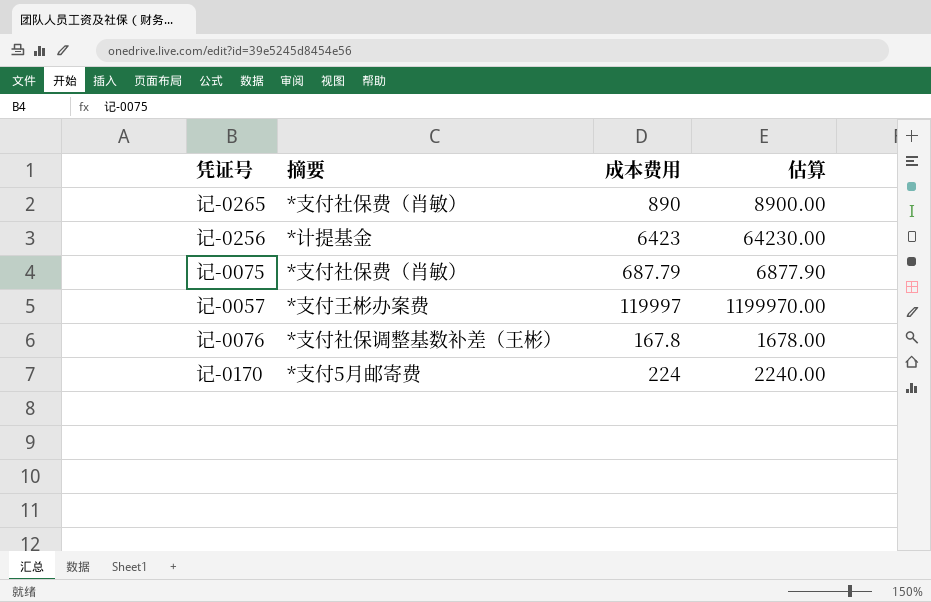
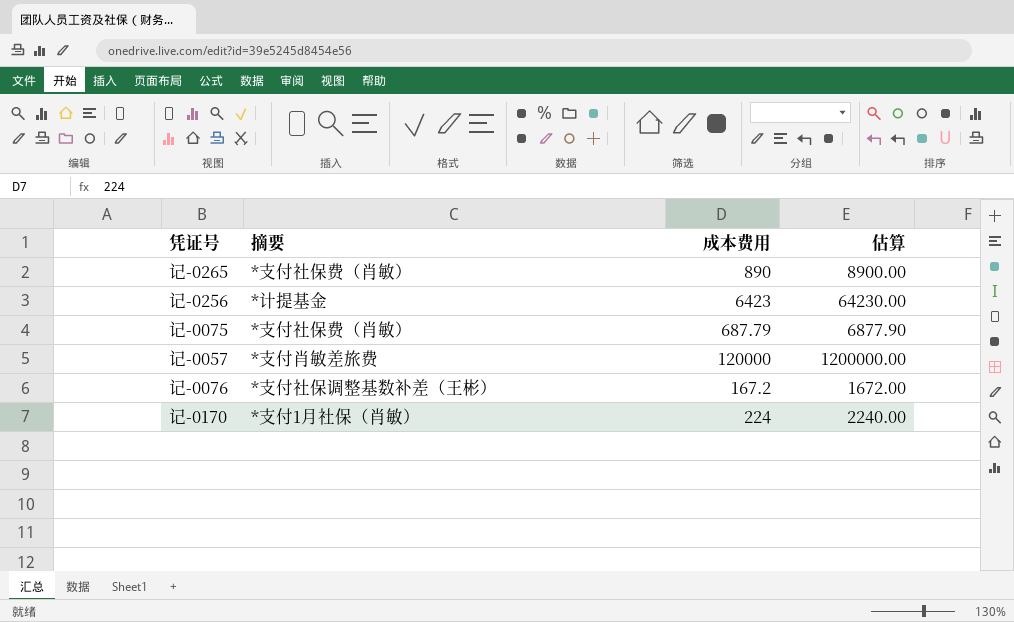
记-0057 | 摘要: *支付王彬办案费 -> *支付肖敏差旅费
记-0057 | 成本费用: 119997 -> 120000
记-0057 | 估算: 1199970.00 -> 1200000.00
记-0076 | 成本费用: 167.8 -> 167.2
记-0076 | 估算: 1678.00 -> 1672.00
记-0170 | 摘要: *支付5月邮寄费 -> *支付1月社保（肖敏）

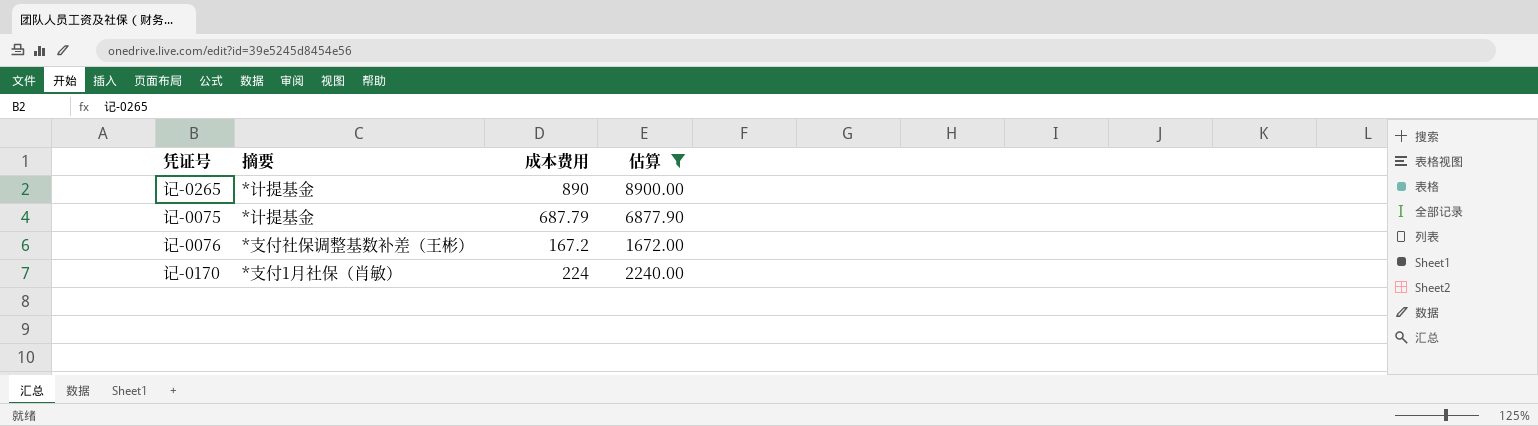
filter: none -> 估算 <= 8900.00
记-0265 | 摘要: *支付社保费（肖敏） -> *计提基金
记-0075 | 摘要: *支付社保费（肖敏） -> *计提基金

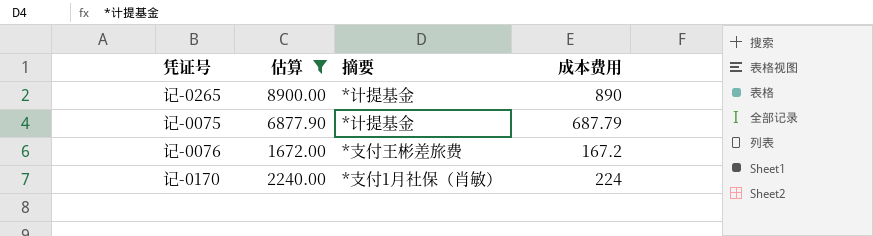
column 估算 | position: 4 -> 2
记-0076 | 摘要: *支付社保调整基数补差（王彬） -> *支付王彬差旅费

